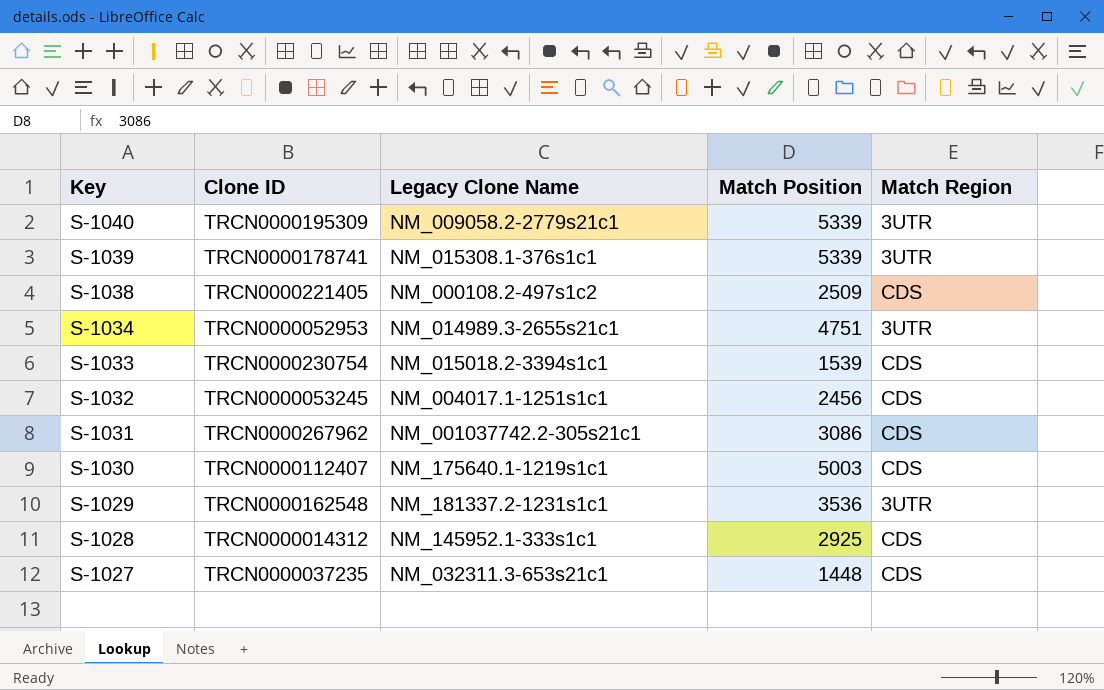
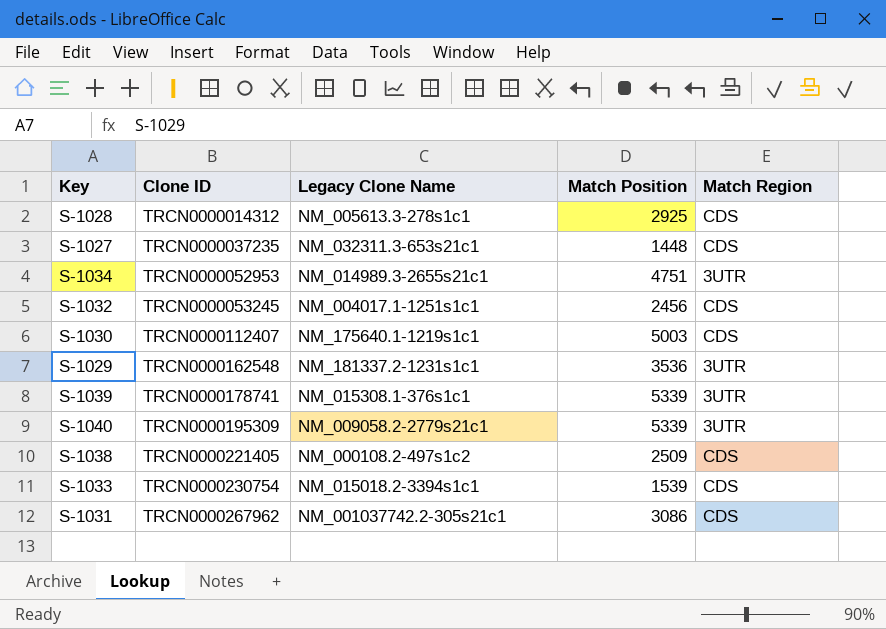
row order: Key descending -> Clone ID ascending
S-1028 | Legacy Clone Name: NM_145952.1-333s1c1 -> NM_005613.3-278s1c1

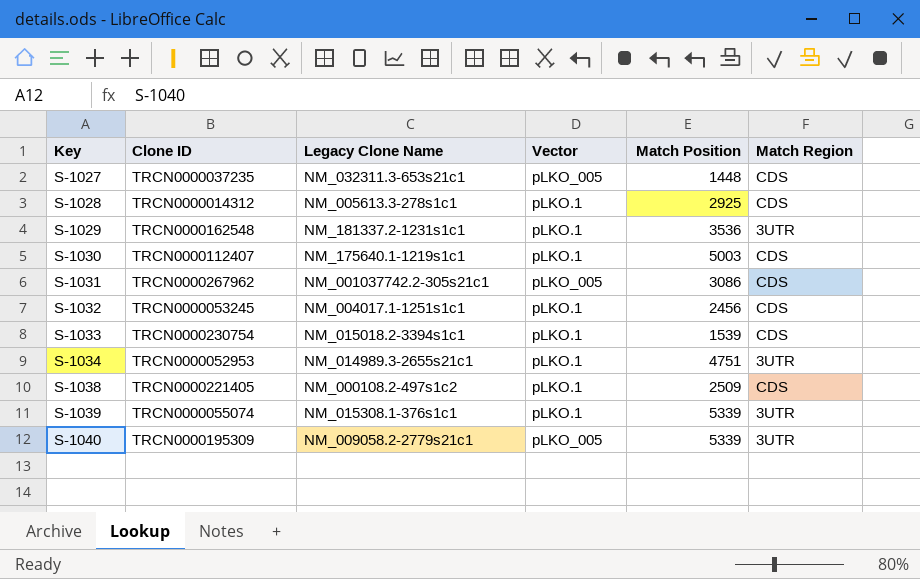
row order: Clone ID ascending -> Key ascending
column Vector | position: none -> 4
S-1039 | Clone ID: TRCN0000178741 -> TRCN0000055074

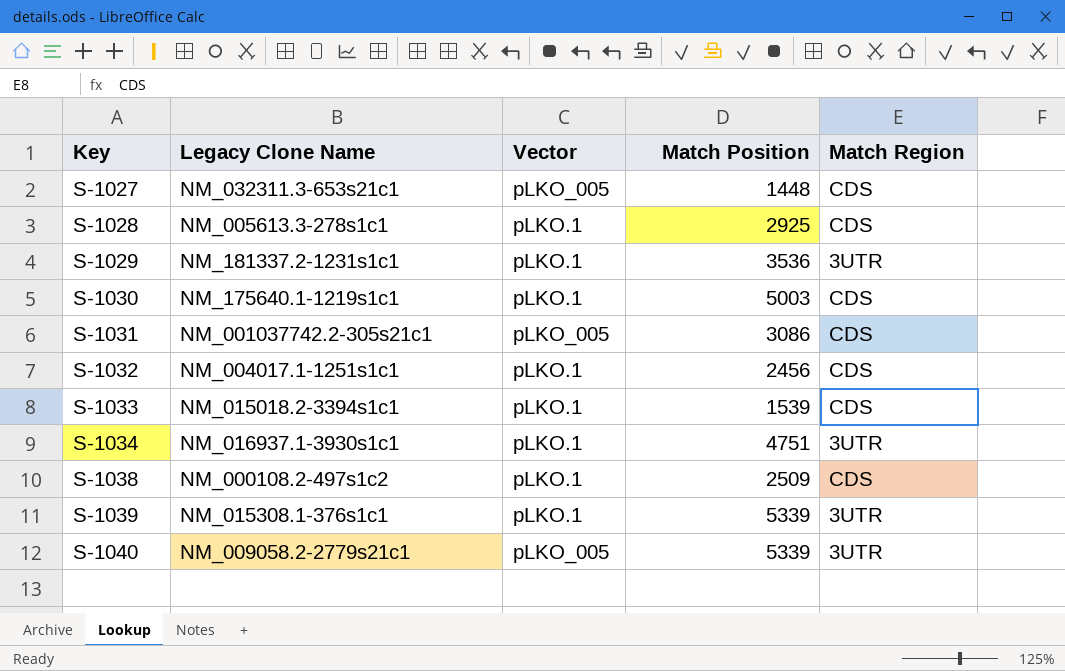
column Clone ID | position: 2 -> none
S-1034 | Legacy Clone Name: NM_014989.3-2655s21c1 -> NM_016937.1-3930s1c1

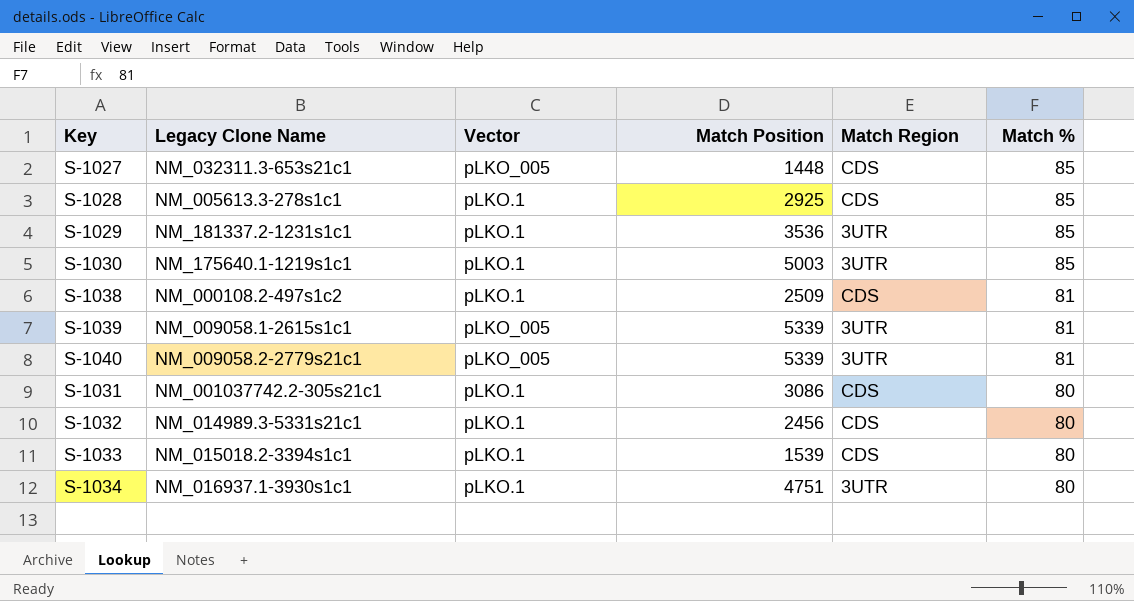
row order: Key ascending -> Match % descending
column Match % | position: none -> 6
S-1030 | Match Region: CDS -> 3UTR
S-1039 | Legacy Clone Name: NM_015308.1-376s1c1 -> NM_009058.1-2615s1c1
S-1039 | Vector: pLKO.1 -> pLKO_005
S-1031 | Vector: pLKO_005 -> pLKO.1
S-1032 | Legacy Clone Name: NM_004017.1-1251s1c1 -> NM_014989.3-5331s21c1

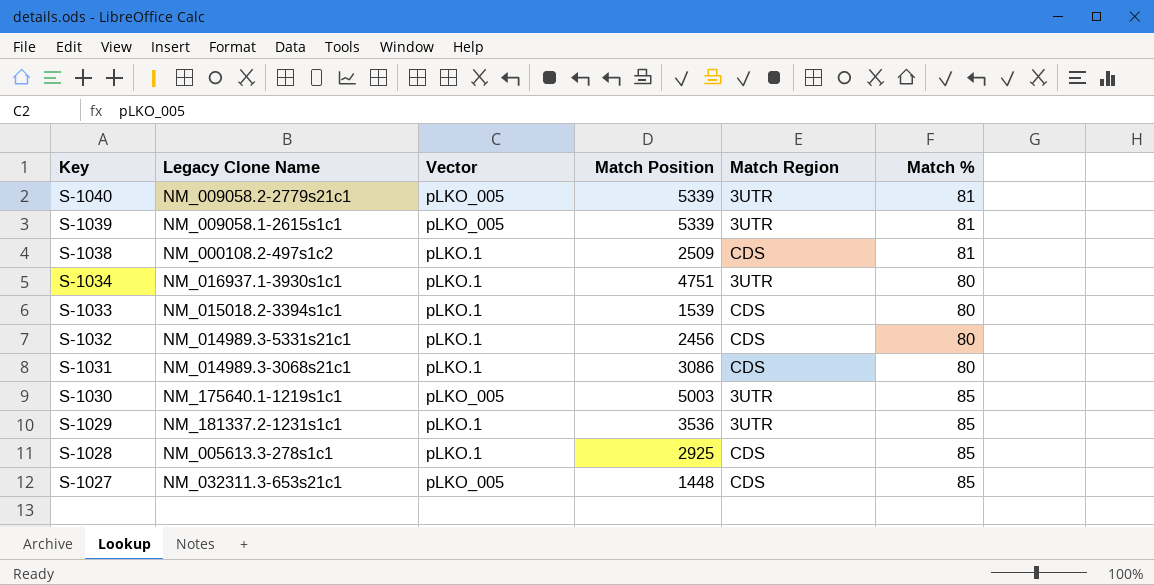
row order: Match % descending -> Key descending
S-1031 | Legacy Clone Name: NM_001037742.2-305s21c1 -> NM_014989.3-3068s21c1
S-1030 | Vector: pLKO.1 -> pLKO_005

